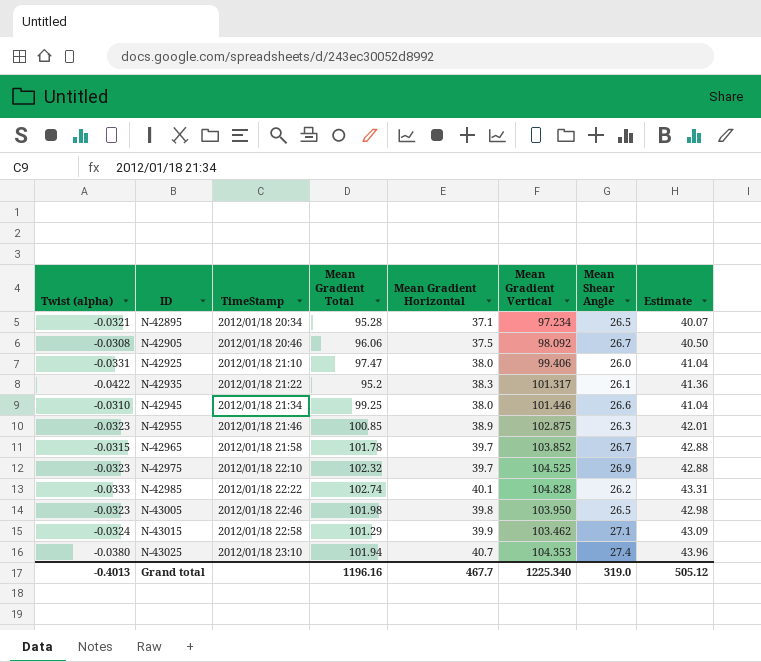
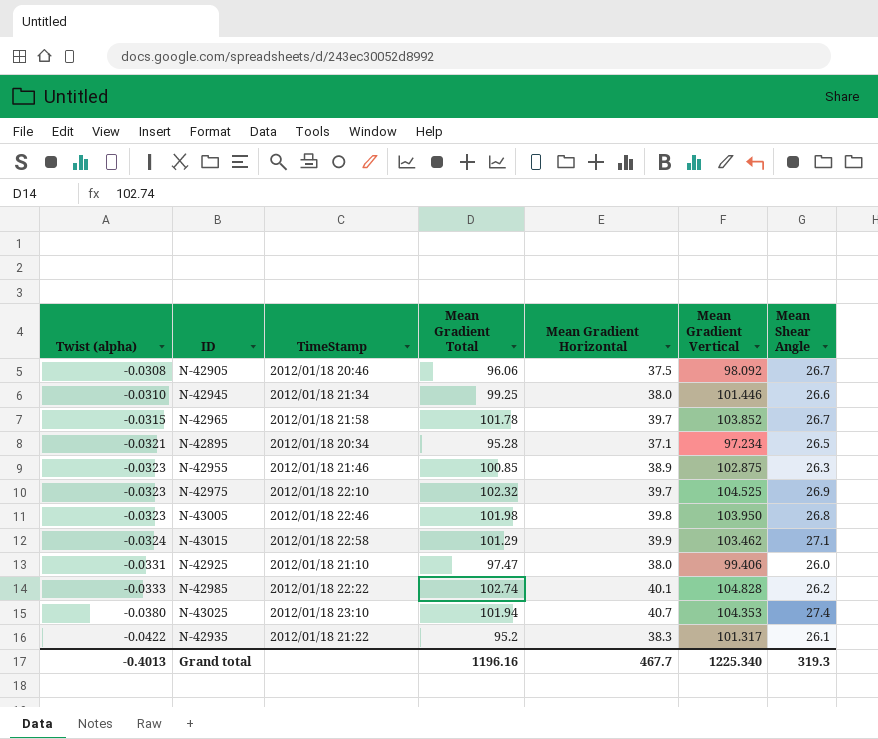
row order: ID ascending -> Twist (alpha) descending
column Estimate | formula: [Mean Gradient Horizontal] * 1.08 -> none
N-43005 | Mean Shear Angle: 26.5 -> 26.8
Grand total | Mean Shear Angle: 319.0 -> 319.3

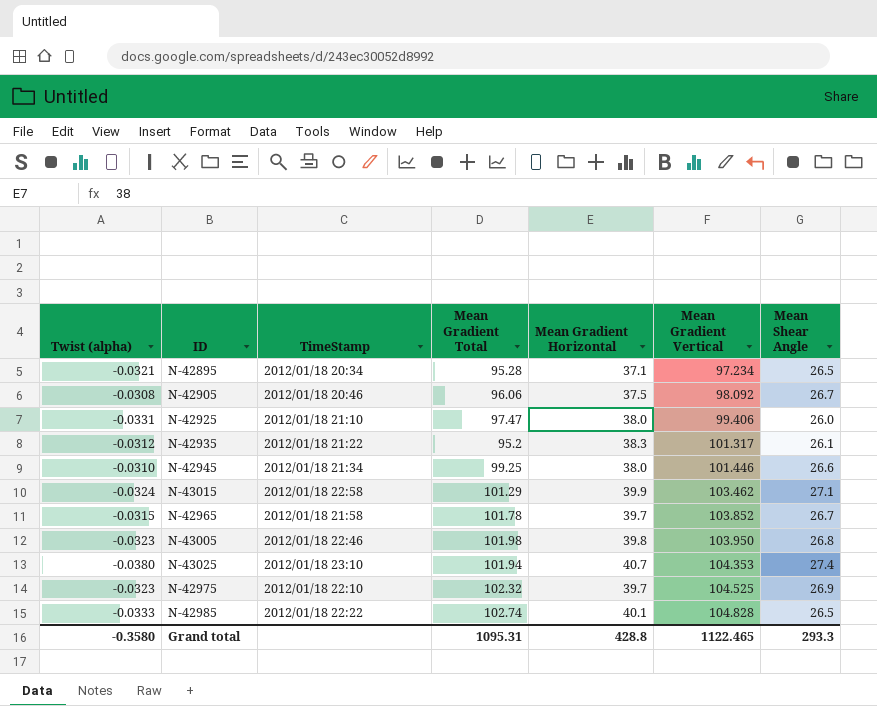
row order: Twist (alpha) descending -> Mean Gradient Vertical ascending
row N-42955: -0.0323 | 2012/01/18 21:46 | 100.85 | 38.9 | 102.875 | 26.3 -> none
N-42935 | Twist (alpha): -0.0422 -> -0.0312
N-42985 | Mean Shear Angle: 26.2 -> 26.5
Grand total | Twist (alpha): -0.4013 -> -0.3580
Grand total | Mean Gradient Total: 1196.16 -> 1095.31
Grand total | Mean Gradient Horizontal: 467.7 -> 428.8
Grand total | Mean Gradient Vertical: 1225.340 -> 1122.465
Grand total | Mean Shear Angle: 319.3 -> 293.3

